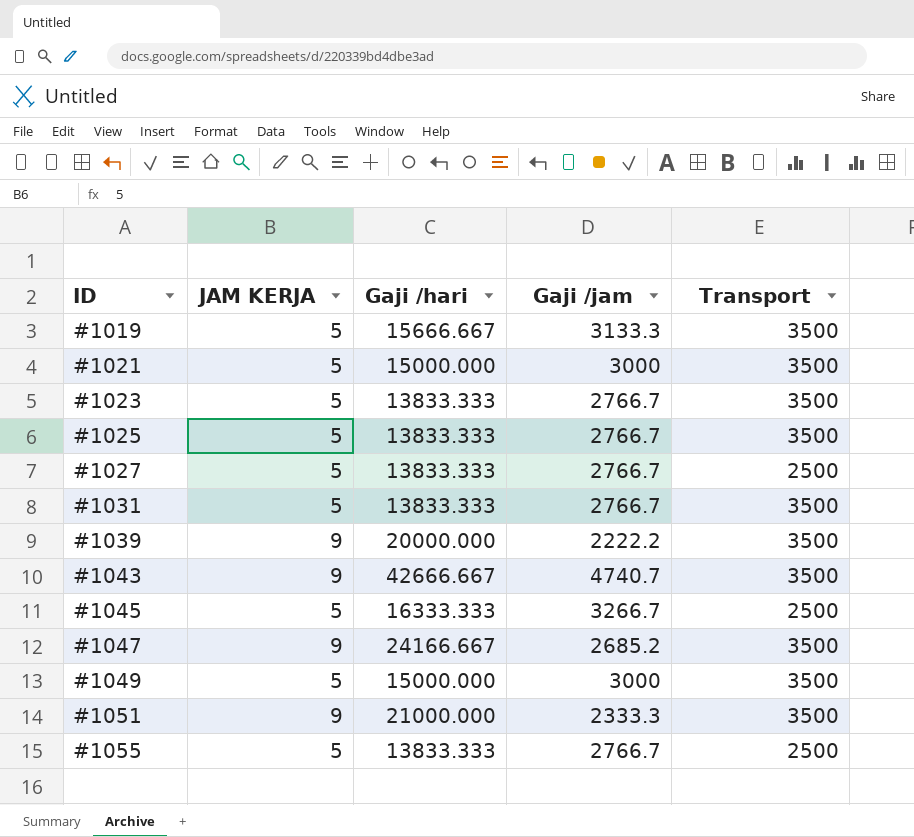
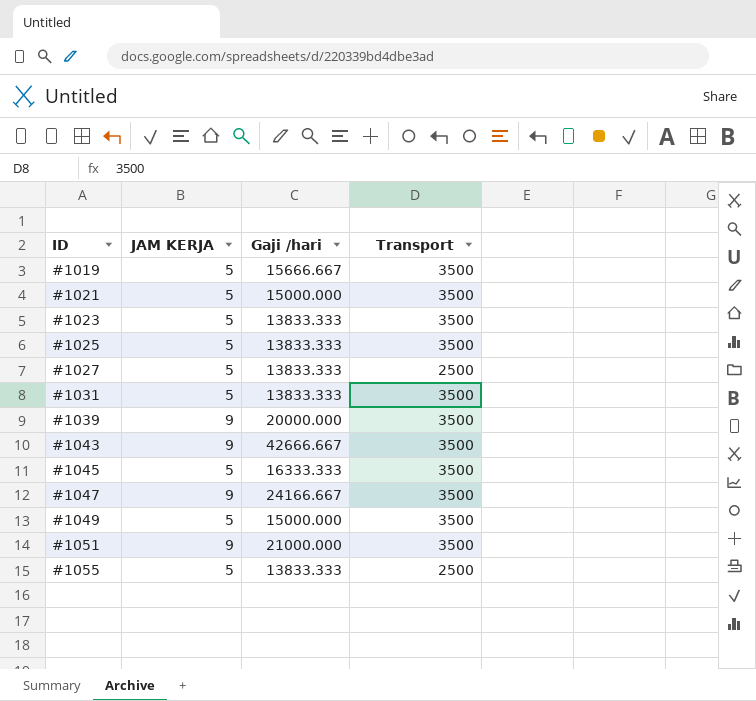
column Gaji /jam | formula: [Gaji /hari] / [JAM KERJA] -> none
#1045 | Transport: 2500 -> 3500

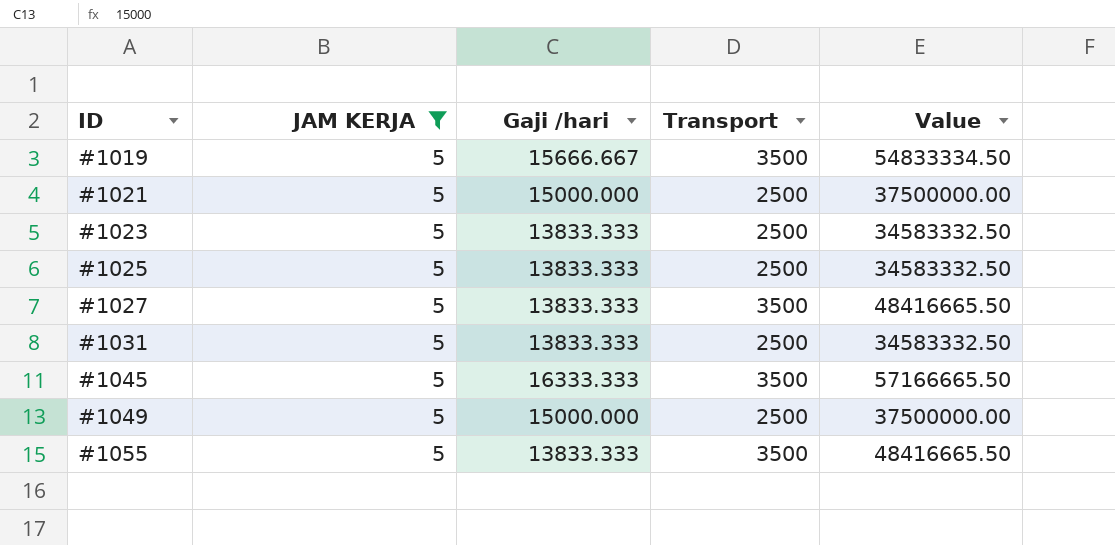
filter: none -> JAM KERJA = 5
column Value | formula: none -> [Gaji /hari] * [Transport]
#1021 | Transport: 3500 -> 2500
#1023 | Transport: 3500 -> 2500
#1025 | Transport: 3500 -> 2500
#1027 | Transport: 2500 -> 3500
#1031 | Transport: 3500 -> 2500
#1049 | Transport: 3500 -> 2500
#1055 | Transport: 2500 -> 3500

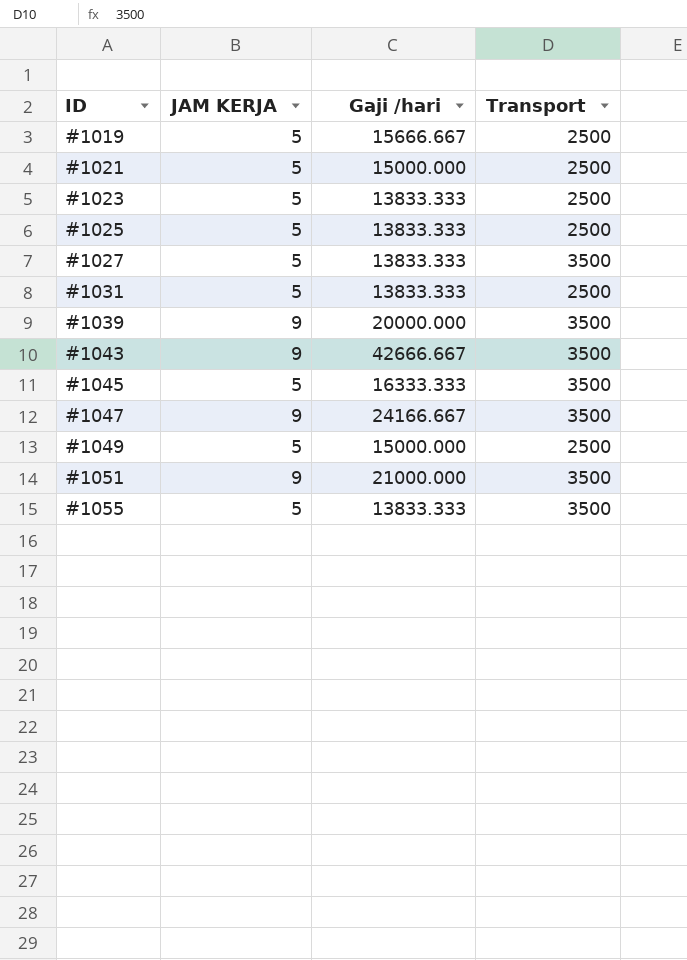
filter: JAM KERJA = 5 -> none
column Value | formula: [Gaji /hari] * [Transport] -> none
#1019 | Transport: 3500 -> 2500

